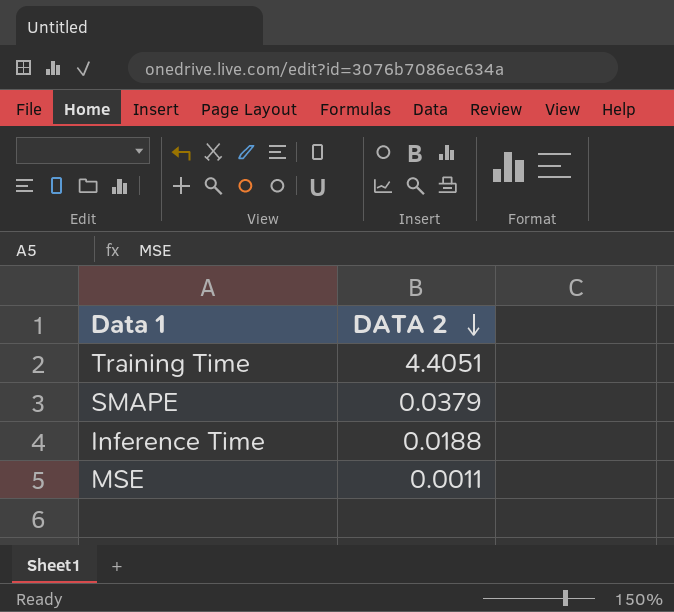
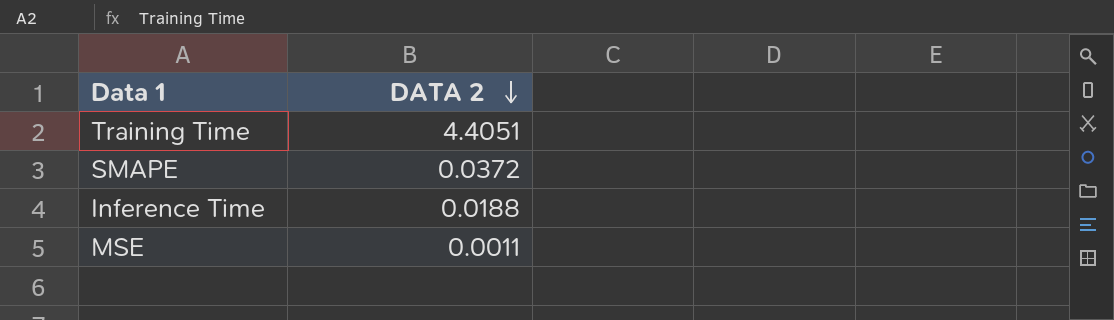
SMAPE | DATA 2: 0.0379 -> 0.0372

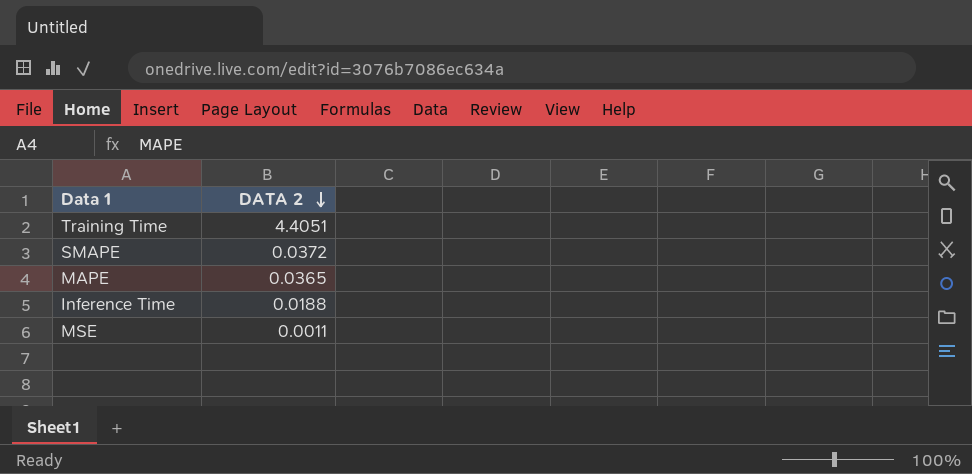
row MAPE: none -> 0.0365

